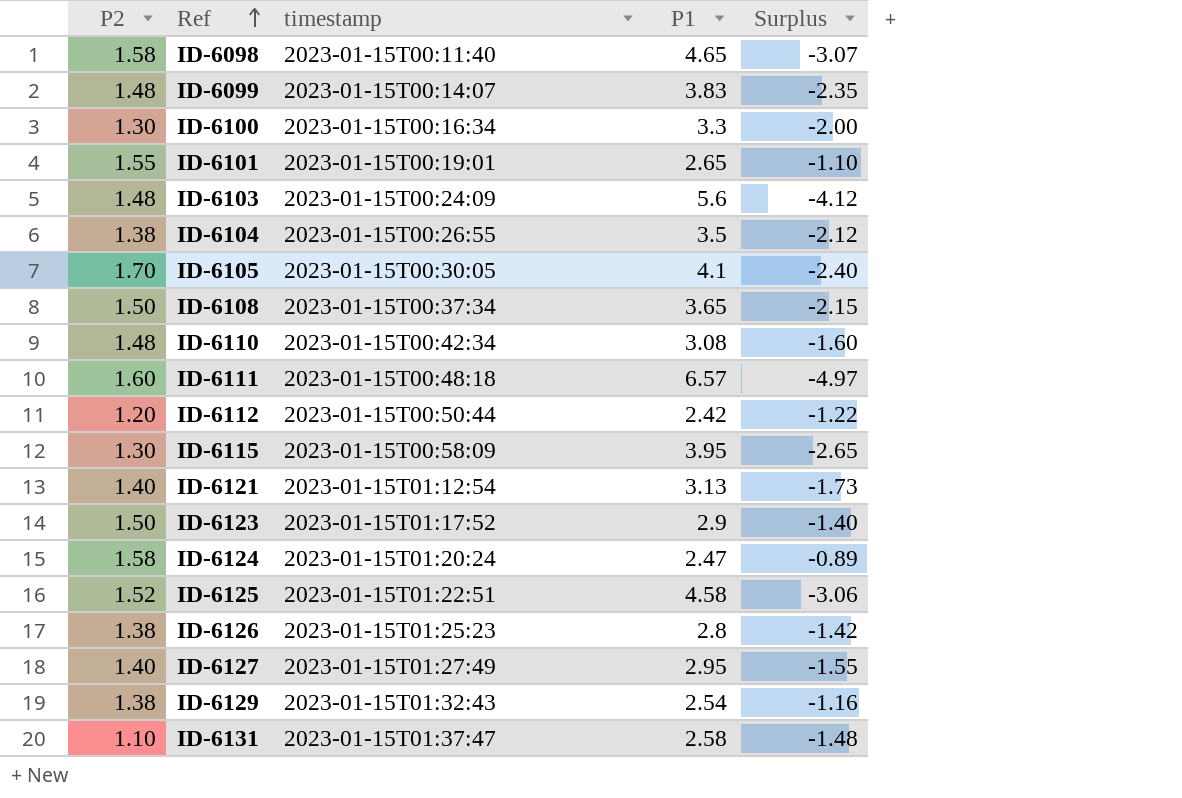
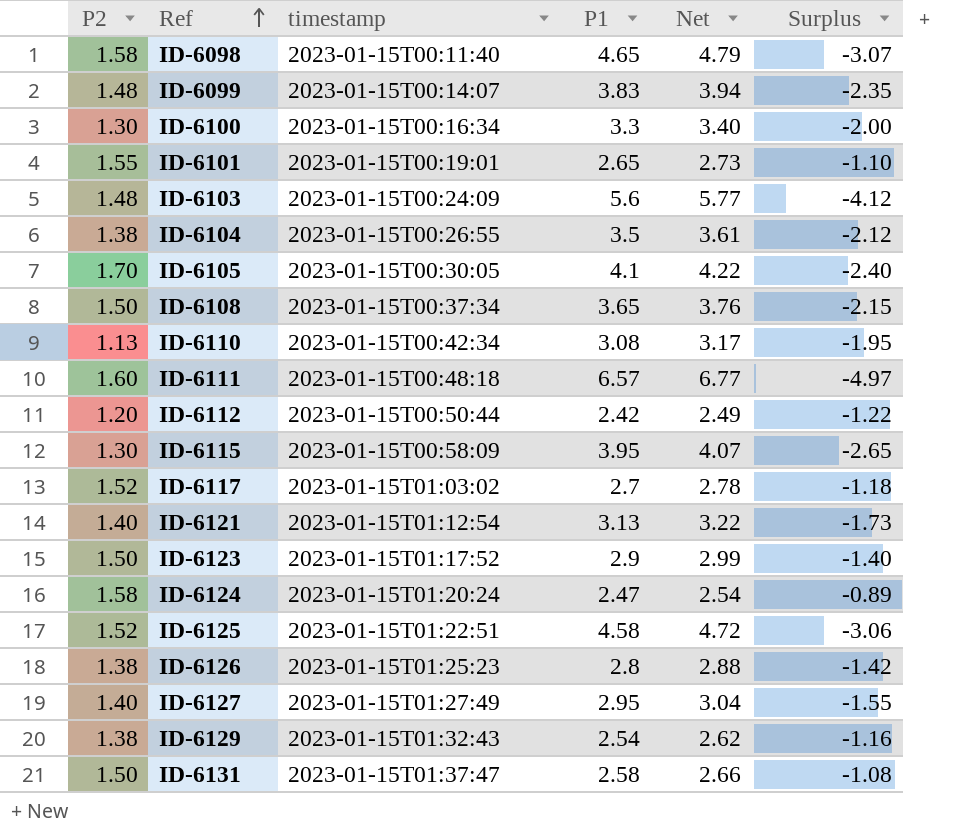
column Net | formula: none -> [P1] * 1.03
ID-6110 | P2: 1.48 -> 1.13
ID-6110 | Surplus: -1.60 -> -1.95
row ID-6117: none -> 1.52 | 2023-01-15T01:03:02 | 2.7 | 2.78 | -1.18
ID-6131 | P2: 1.10 -> 1.50
ID-6131 | Surplus: -1.48 -> -1.08

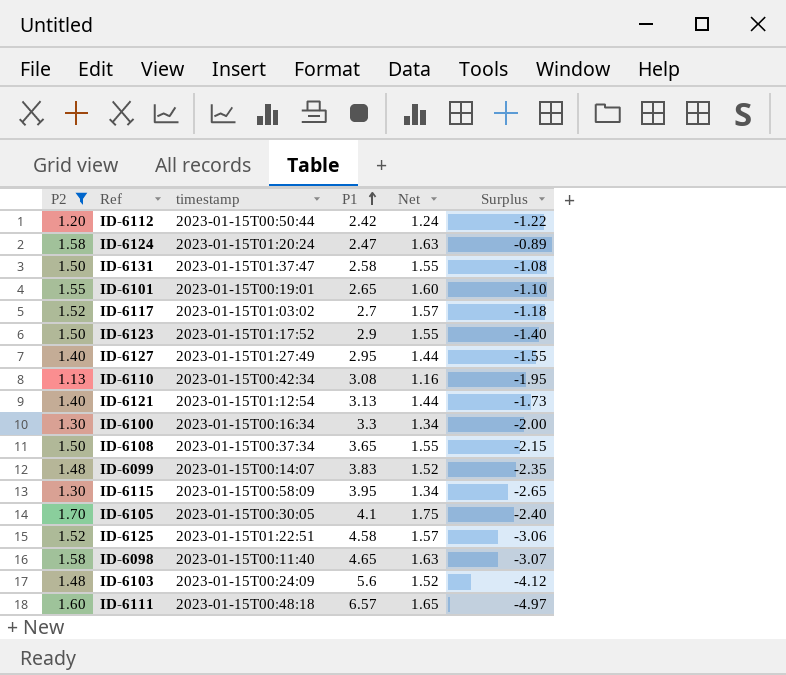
filter: none -> P2 != 1.38
row order: Ref ascending -> P1 ascending
column Net | formula: [P1] * 1.03 -> [P2] * 1.03

